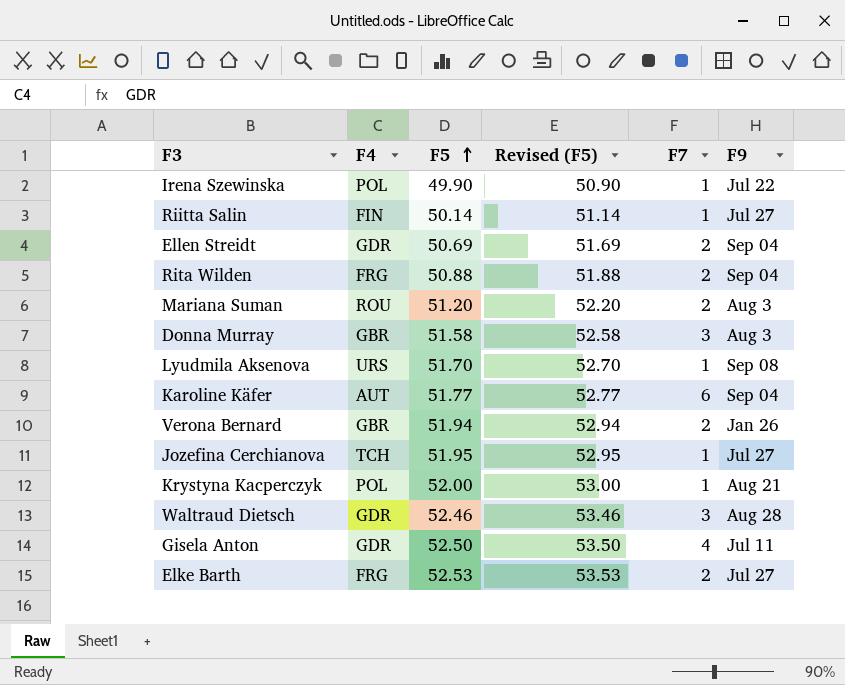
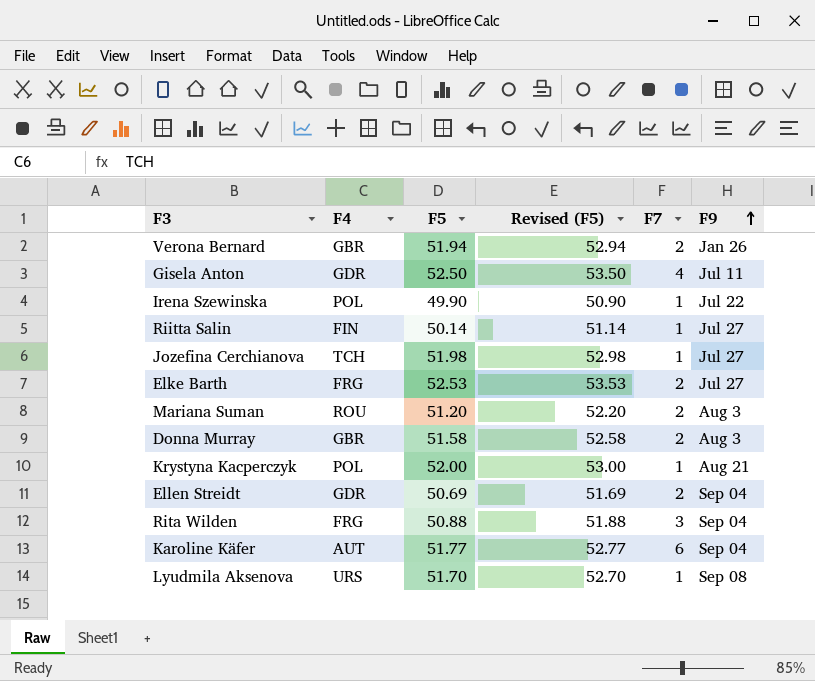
row order: F5 ascending -> F9 ascending
row Waltraud Dietsch: GDR | 52.46 | 53.46 | 3 | Aug 28 -> none
Jozefina Cerchianova | F5: 51.95 -> 51.98
Jozefina Cerchianova | Revised (F5): 52.95 -> 52.98
Donna Murray | F7: 3 -> 2
Rita Wilden | F7: 2 -> 3

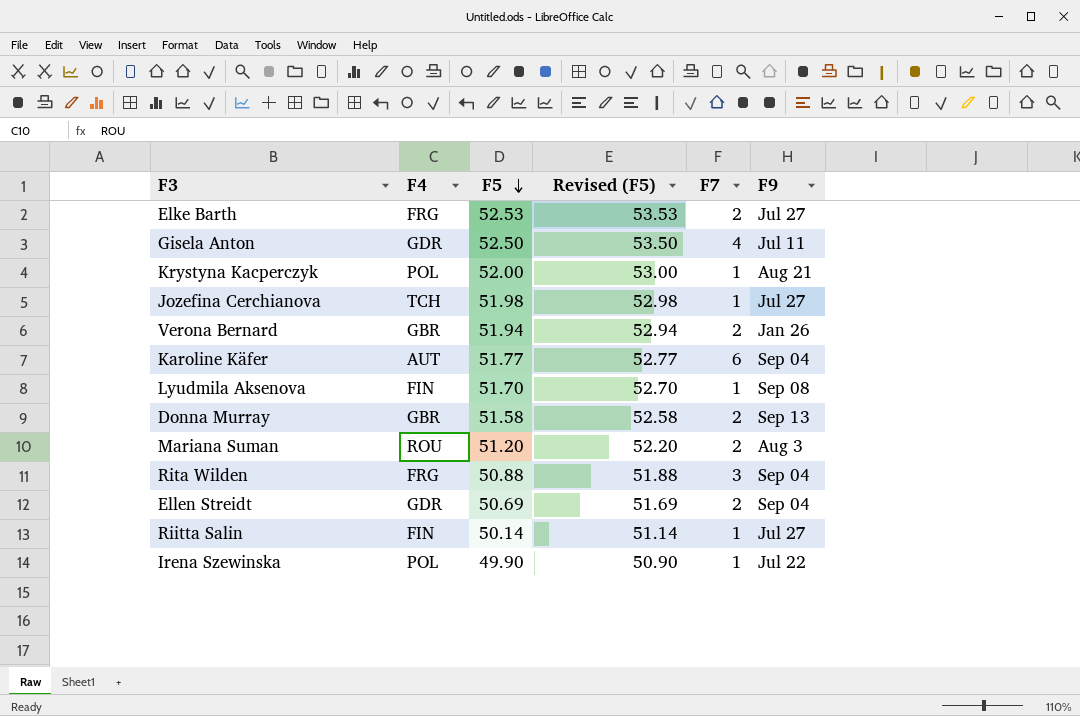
row order: F9 ascending -> F5 descending
Lyudmila Aksenova | F4: URS -> FIN
Donna Murray | F9: Aug 3 -> Sep 13

